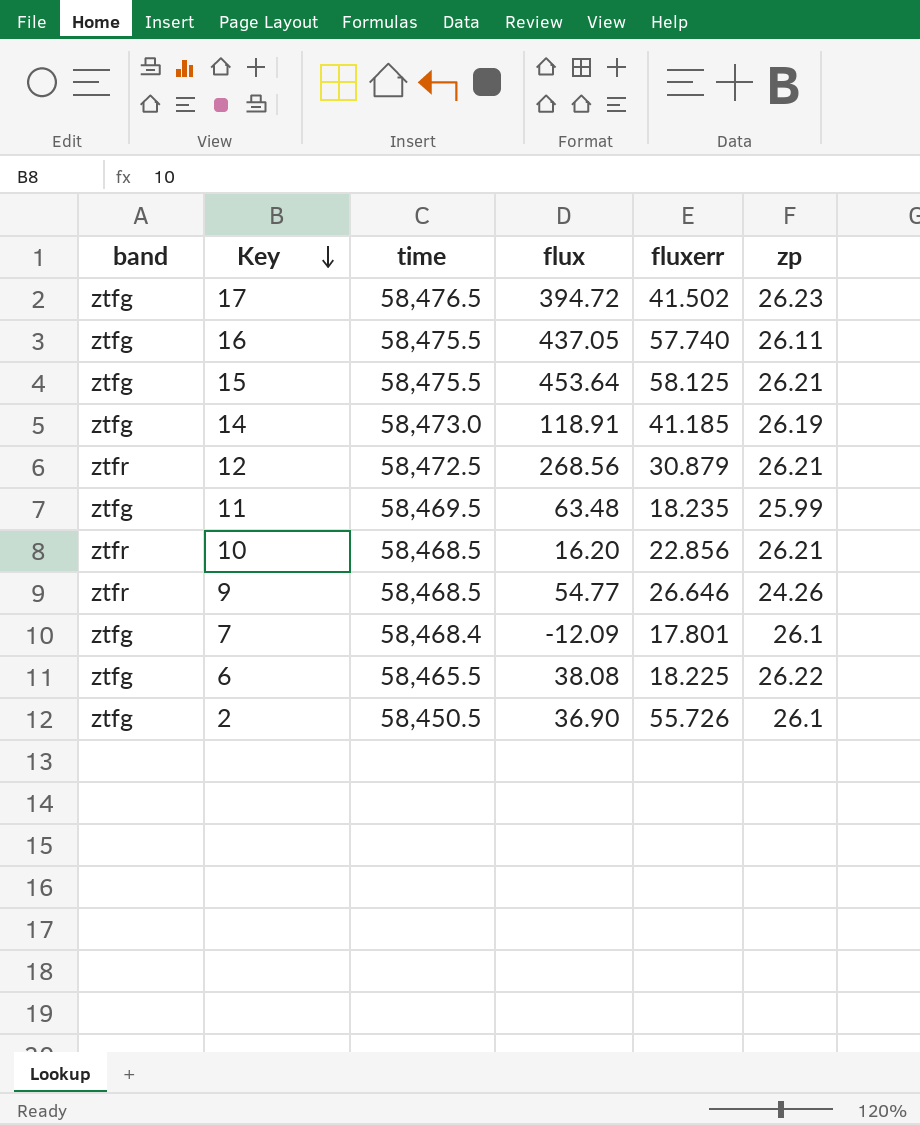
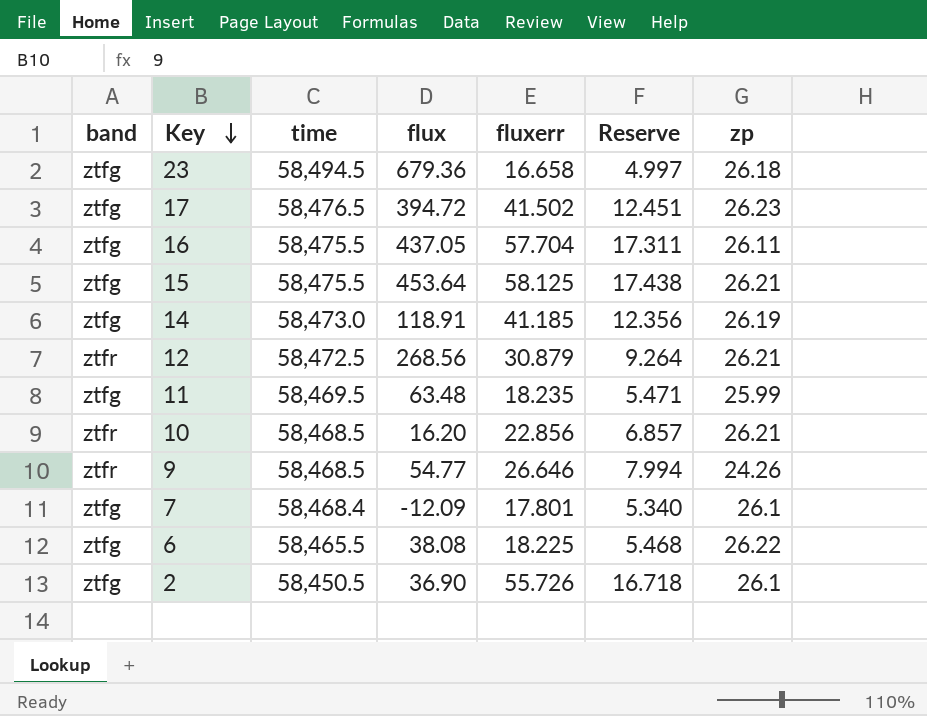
column Reserve | formula: none -> [fluxerr] * 0.3
row 23: none -> ztfg | 58,494.5 | 679.36 | 16.658 | 4.997 | 26.18
16 | fluxerr: 57.740 -> 57.704

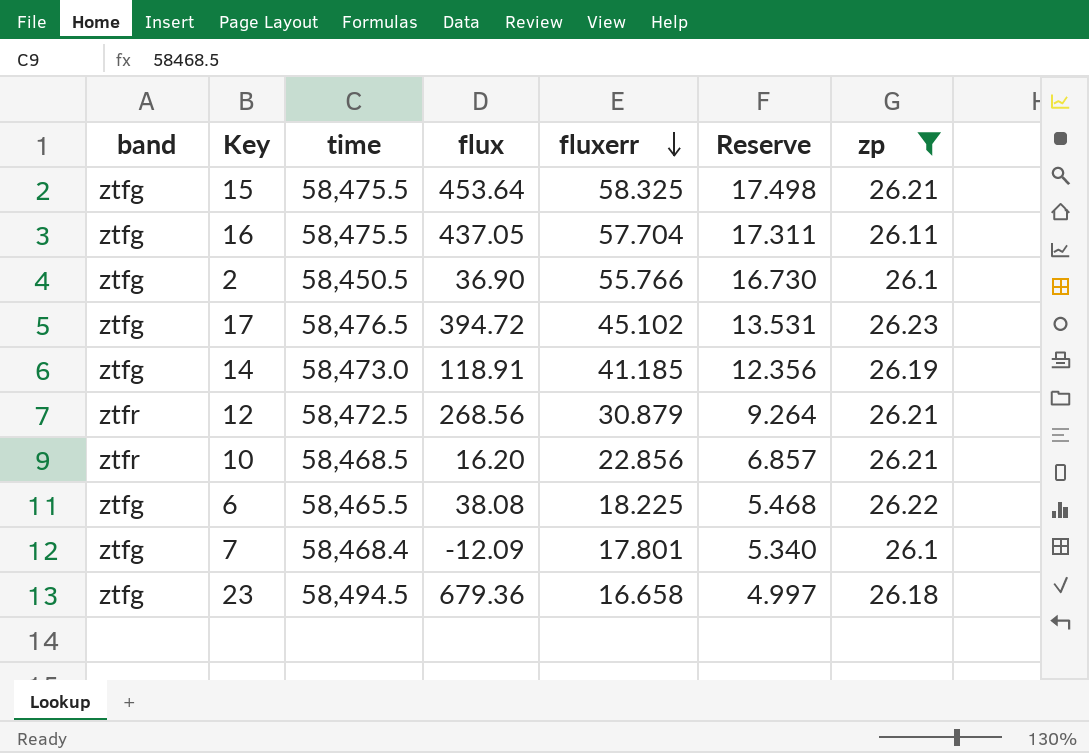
filter: none -> zp >= 26.1
row order: Key descending -> fluxerr descending
15 | fluxerr: 58.125 -> 58.325
15 | Reserve: 17.438 -> 17.498
2 | fluxerr: 55.726 -> 55.766
2 | Reserve: 16.718 -> 16.730
17 | fluxerr: 41.502 -> 45.102
17 | Reserve: 12.451 -> 13.531

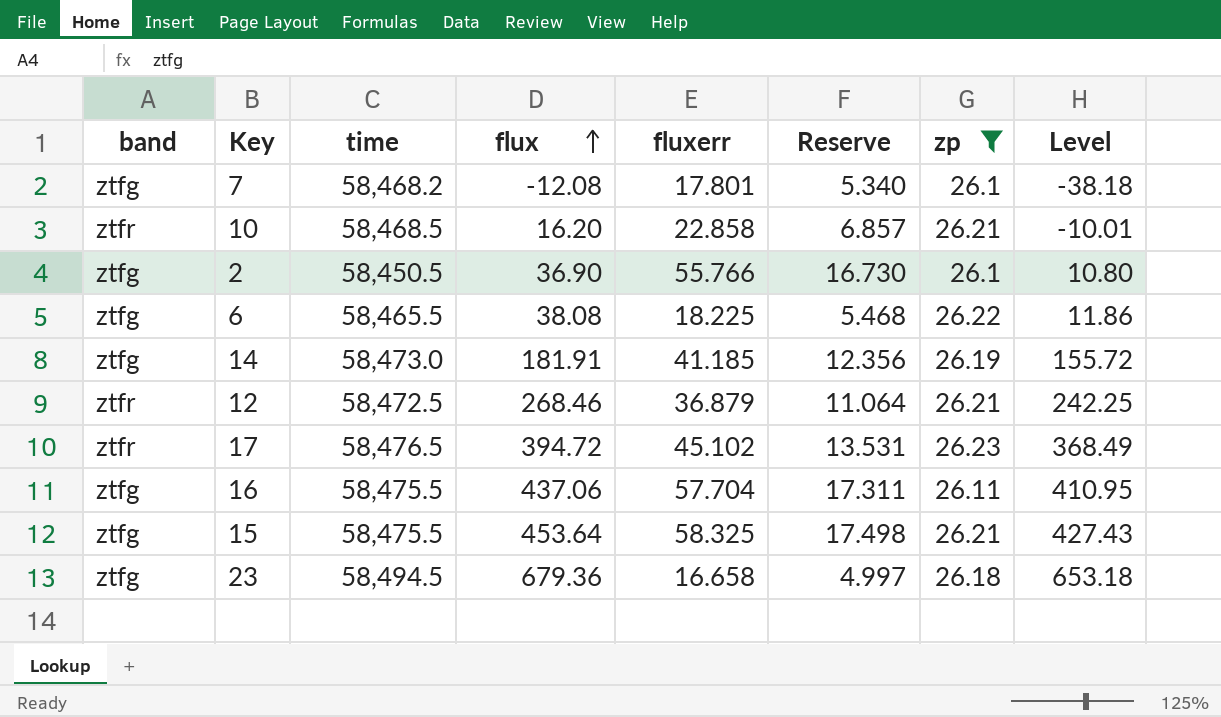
row order: fluxerr descending -> flux ascending
column Level | formula: none -> [flux] - [zp]
7 | time: 58,468.4 -> 58,468.2
7 | flux: -12.09 -> -12.08
10 | fluxerr: 22.856 -> 22.858
14 | flux: 118.91 -> 181.91
12 | flux: 268.56 -> 268.46
12 | fluxerr: 30.879 -> 36.879
12 | Reserve: 9.264 -> 11.064
17 | band: ztfg -> ztfr
16 | flux: 437.05 -> 437.06

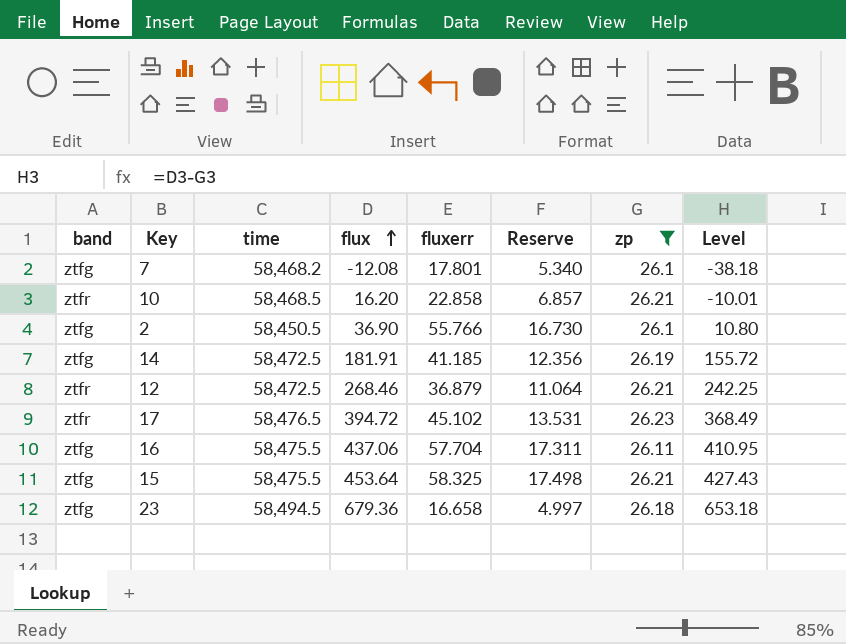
row 6: ztfg | 58,465.5 | 38.08 | 18.225 | 5.468 | 26.22 | 11.86 -> none
14 | time: 58,473.0 -> 58,472.5

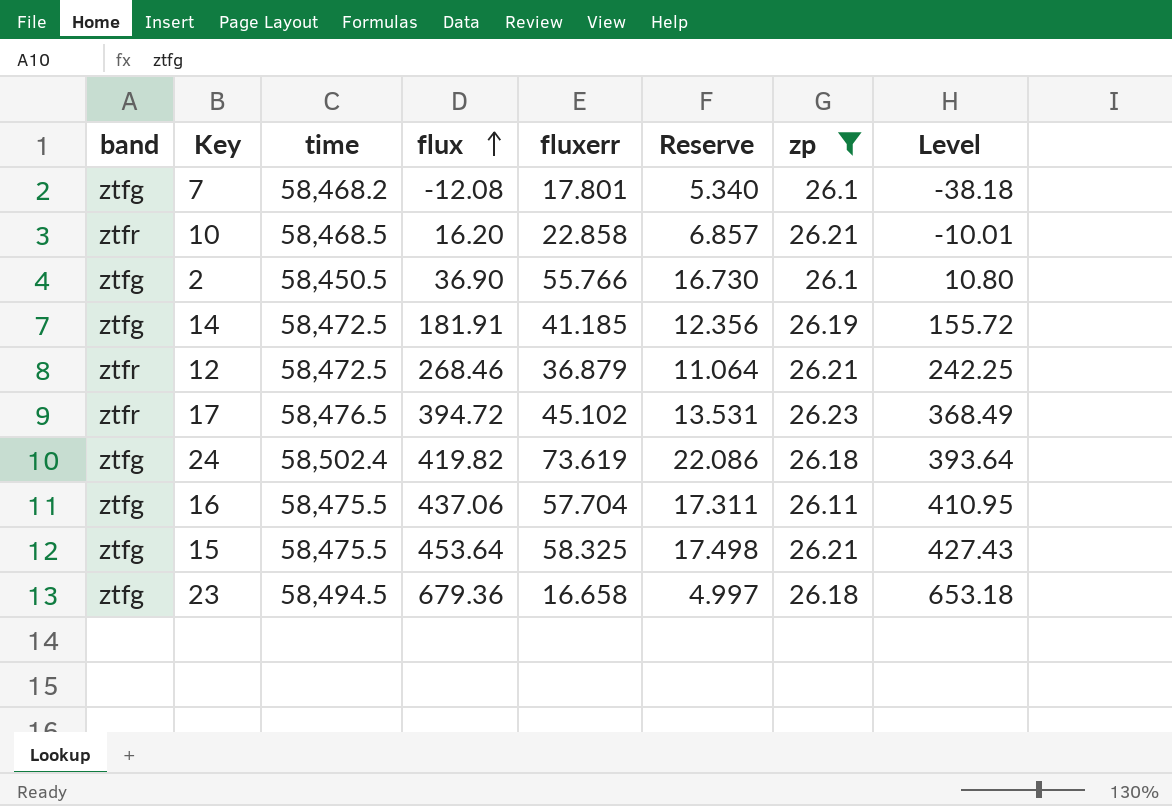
row 24: none -> ztfg | 58,502.4 | 419.82 | 73.619 | 22.086 | 26.18 | 393.64

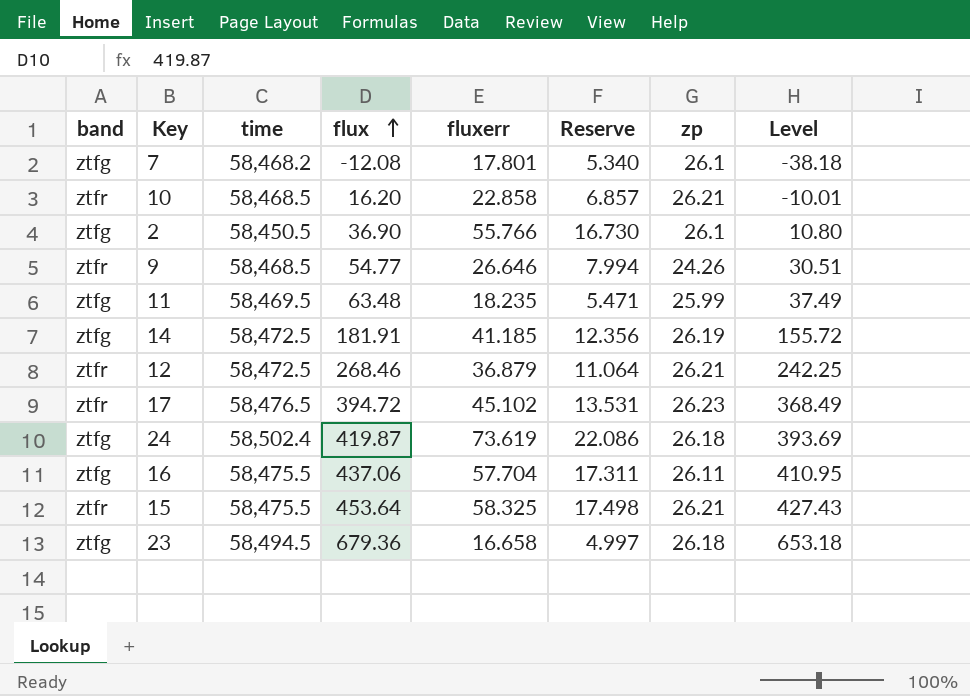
filter: zp >= 26.1 -> none
24 | flux: 419.82 -> 419.87
24 | Level: 393.64 -> 393.69
15 | band: ztfg -> ztfr

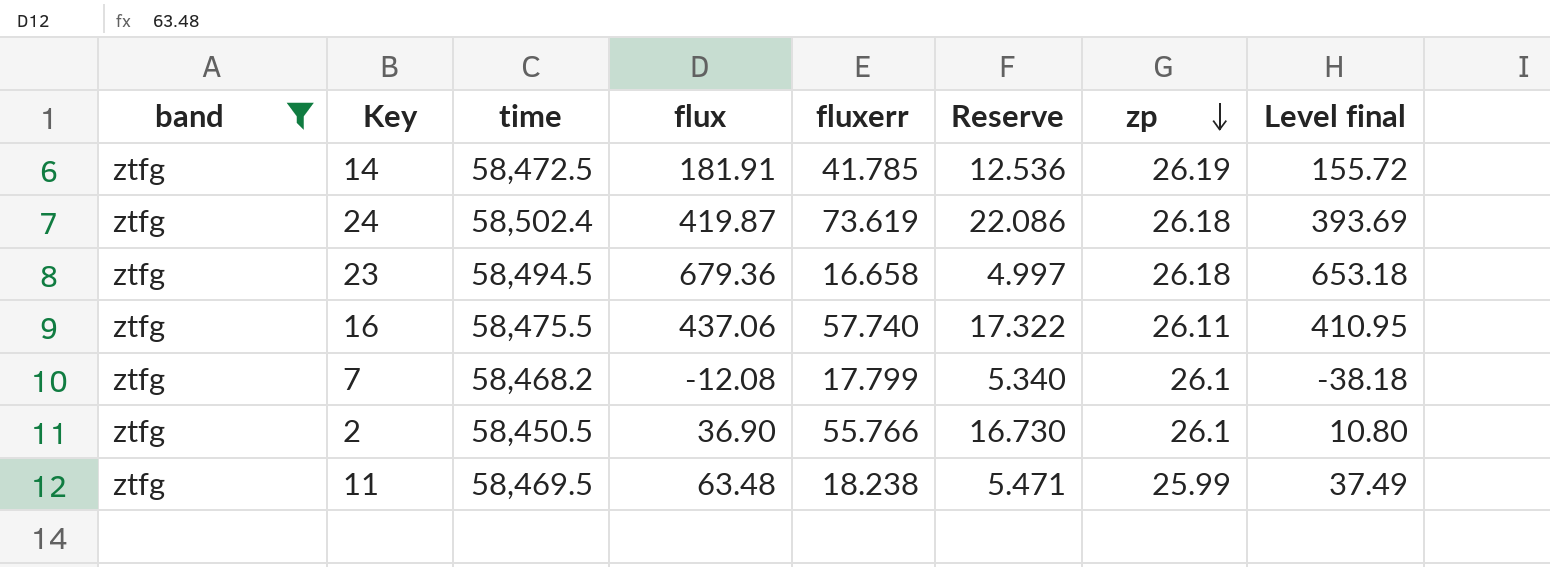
filter: none -> band = ztfg
row order: flux ascending -> zp descending
column name: Level -> Level final
14 | fluxerr: 41.185 -> 41.785
14 | Reserve: 12.356 -> 12.536
16 | fluxerr: 57.704 -> 57.740
16 | Reserve: 17.311 -> 17.322
7 | fluxerr: 17.801 -> 17.799
11 | fluxerr: 18.235 -> 18.238

